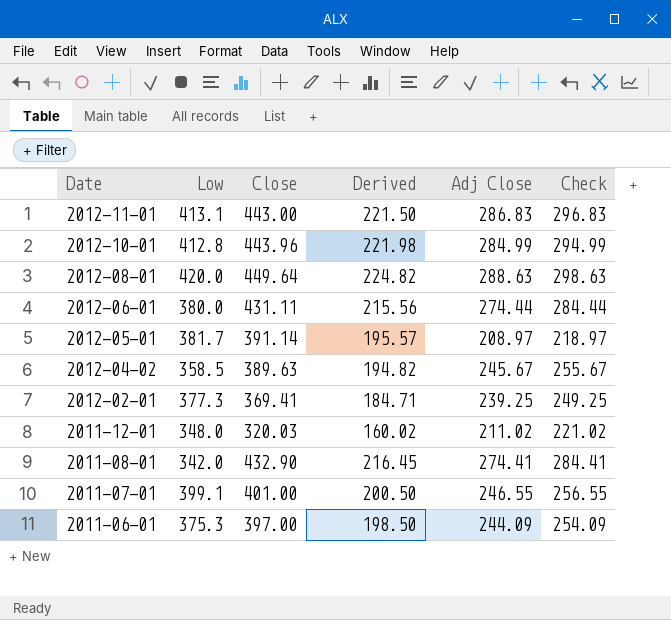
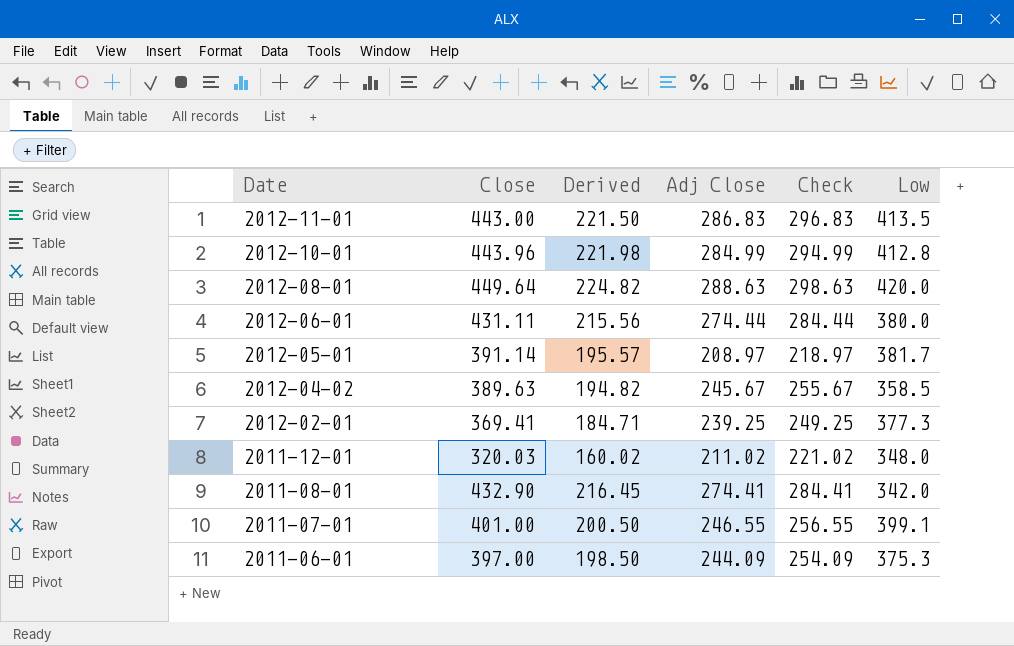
column Low | position: 2 -> 6
2012-11-01 | Low: 413.1 -> 413.5

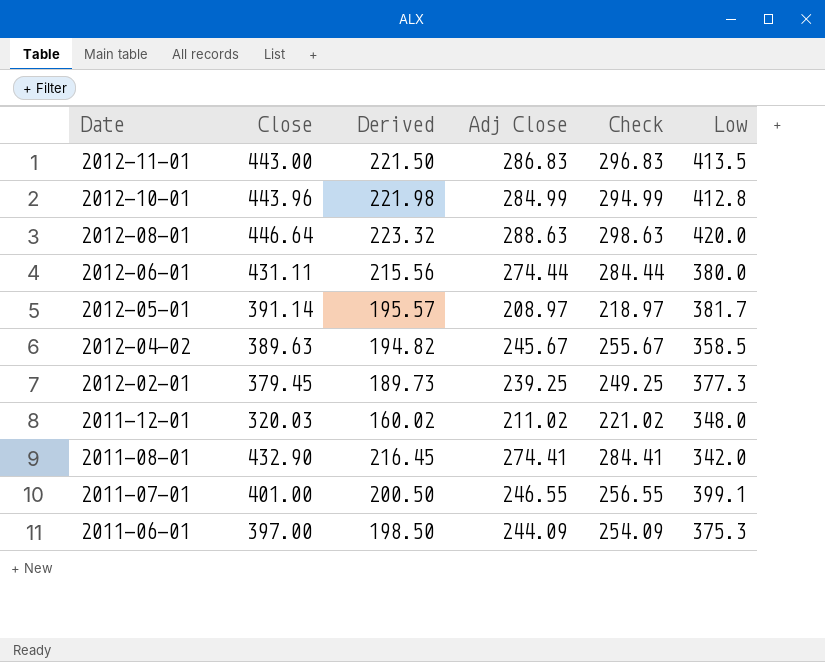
2012-08-01 | Close: 449.64 -> 446.64
2012-08-01 | Derived: 224.82 -> 223.32
2012-02-01 | Close: 369.41 -> 379.45
2012-02-01 | Derived: 184.71 -> 189.73

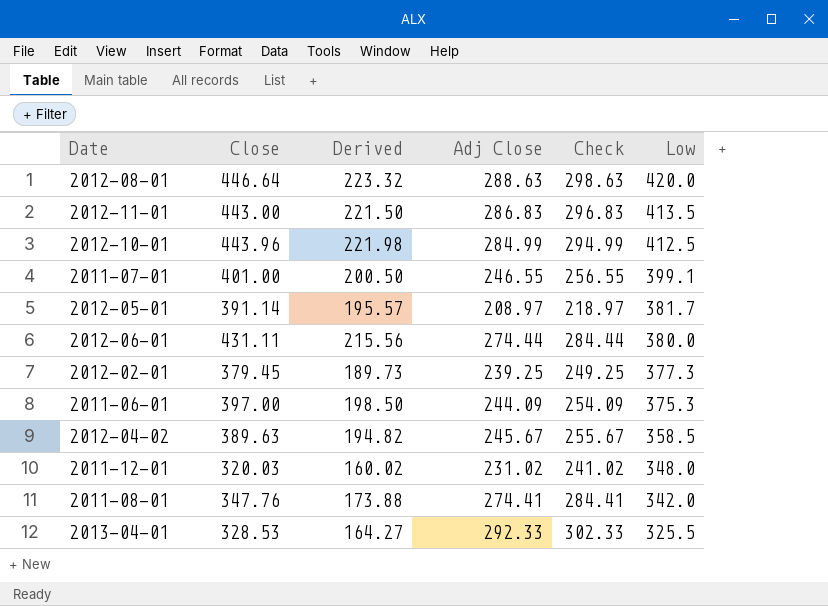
row order: Date descending -> Low descending
2012-10-01 | Low: 412.8 -> 412.5
2011-12-01 | Adj Close: 211.02 -> 231.02
2011-12-01 | Check: 221.02 -> 241.02
2011-08-01 | Close: 432.90 -> 347.76
2011-08-01 | Derived: 216.45 -> 173.88
row 2013-04-01: none -> 328.53 | 164.27 | 292.33 | 302.33 | 325.5

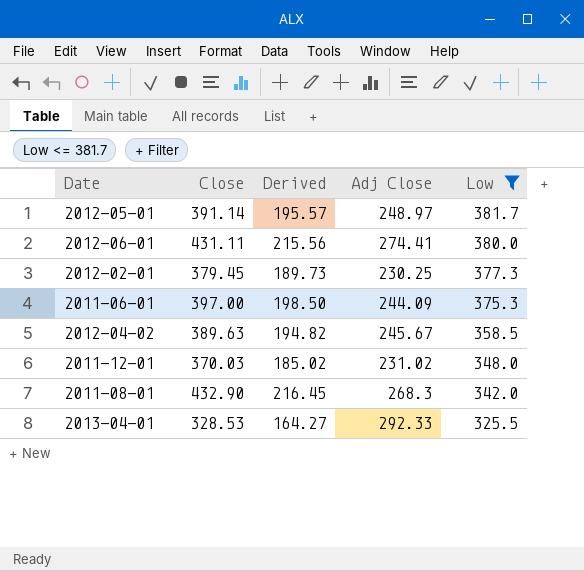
filter: none -> Low <= 381.7
column Check | formula: [Adj Close] + 10 -> none
2012-05-01 | Adj Close: 208.97 -> 248.97
2012-06-01 | Adj Close: 274.44 -> 274.41
2012-02-01 | Adj Close: 239.25 -> 230.25
2011-12-01 | Close: 320.03 -> 370.03
2011-12-01 | Derived: 160.02 -> 185.02
2011-08-01 | Close: 347.76 -> 432.90
2011-08-01 | Derived: 173.88 -> 216.45
2011-08-01 | Adj Close: 274.41 -> 268.3

